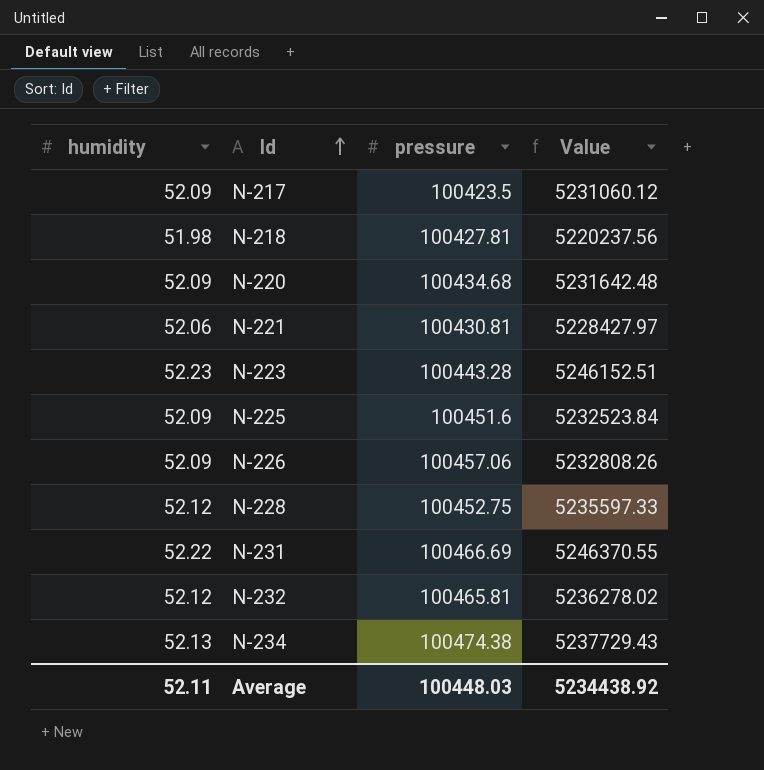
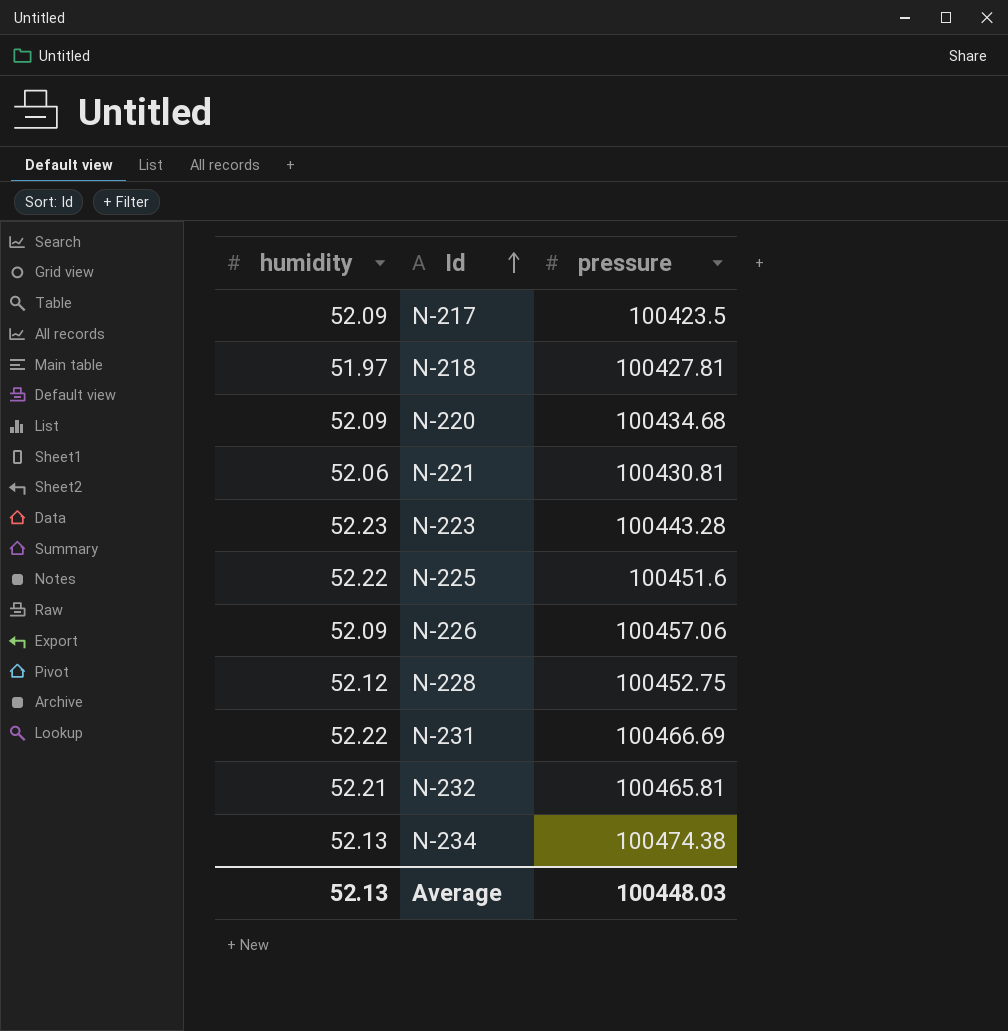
column Value | formula: [humidity] * [pressure] -> none
N-218 | humidity: 51.98 -> 51.97
N-225 | humidity: 52.09 -> 52.22
N-232 | humidity: 52.12 -> 52.21
Average | humidity: 52.11 -> 52.13

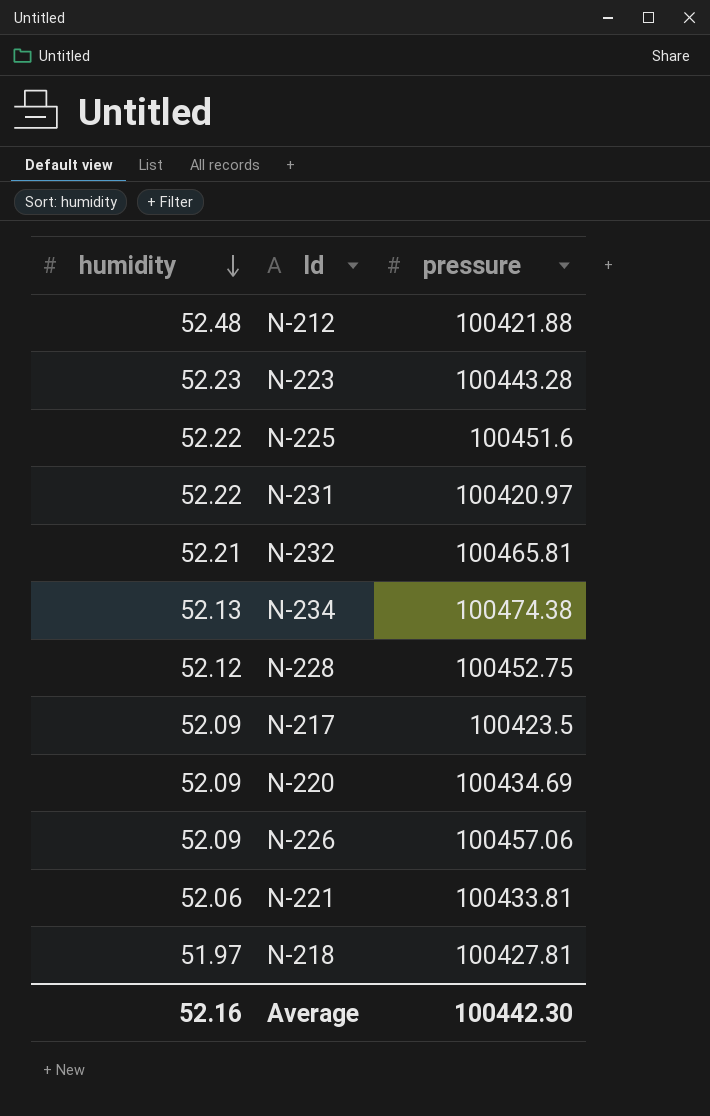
row order: Id ascending -> humidity descending
row N-212: none -> 52.48 | 100421.88
N-231 | pressure: 100466.69 -> 100420.97
N-220 | pressure: 100434.68 -> 100434.69
N-221 | pressure: 100430.81 -> 100433.81
Average | humidity: 52.13 -> 52.16
Average | pressure: 100448.03 -> 100442.30

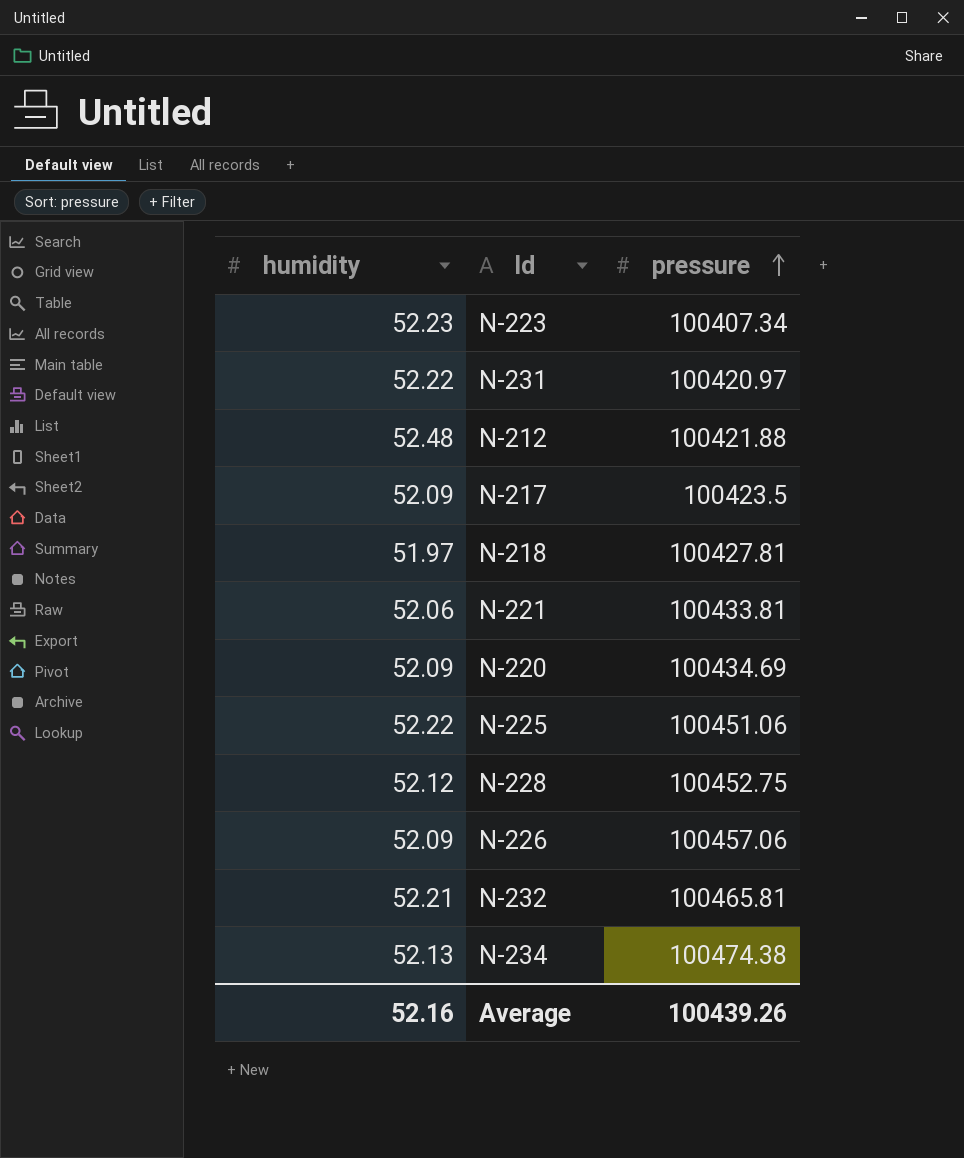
row order: humidity descending -> pressure ascending
N-223 | pressure: 100443.28 -> 100407.34
N-225 | pressure: 100451.6 -> 100451.06
Average | pressure: 100442.30 -> 100439.26

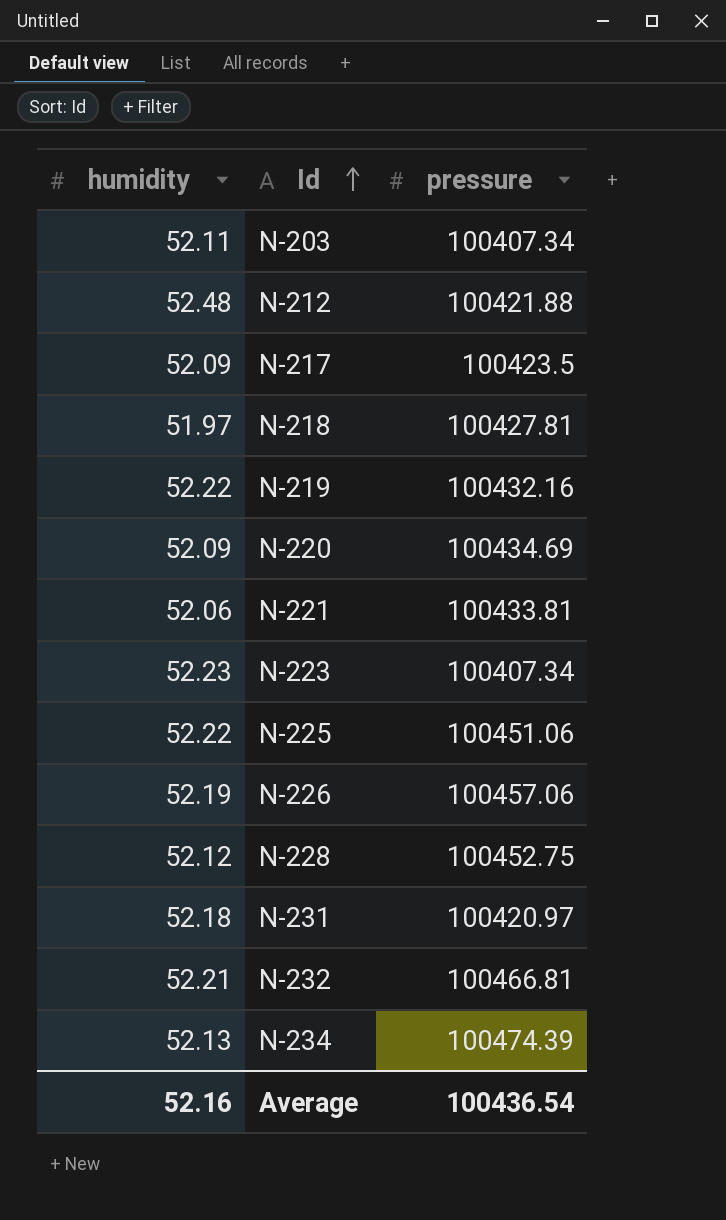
row order: pressure ascending -> Id ascending
row N-203: none -> 52.11 | 100407.34
row N-219: none -> 52.22 | 100432.16
N-226 | humidity: 52.09 -> 52.19
N-231 | humidity: 52.22 -> 52.18
N-232 | pressure: 100465.81 -> 100466.81
N-234 | pressure: 100474.38 -> 100474.39
Average | pressure: 100439.26 -> 100436.54

